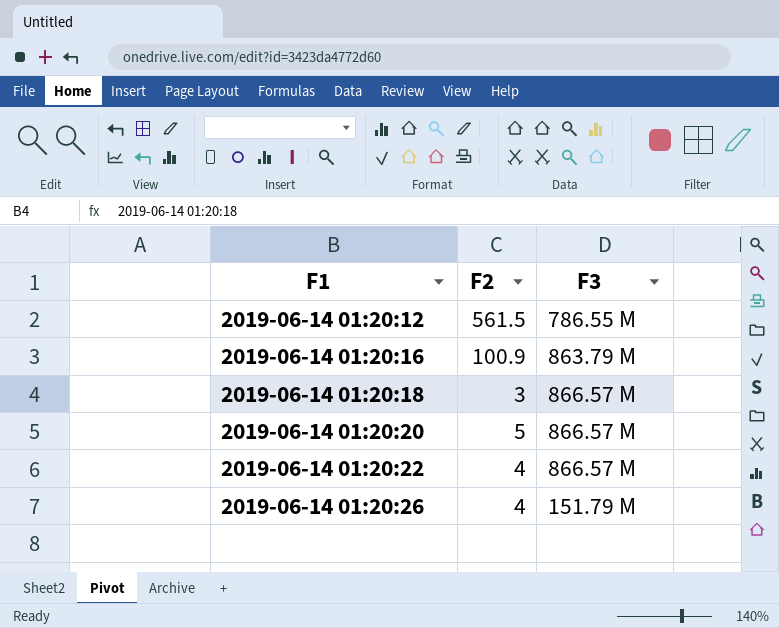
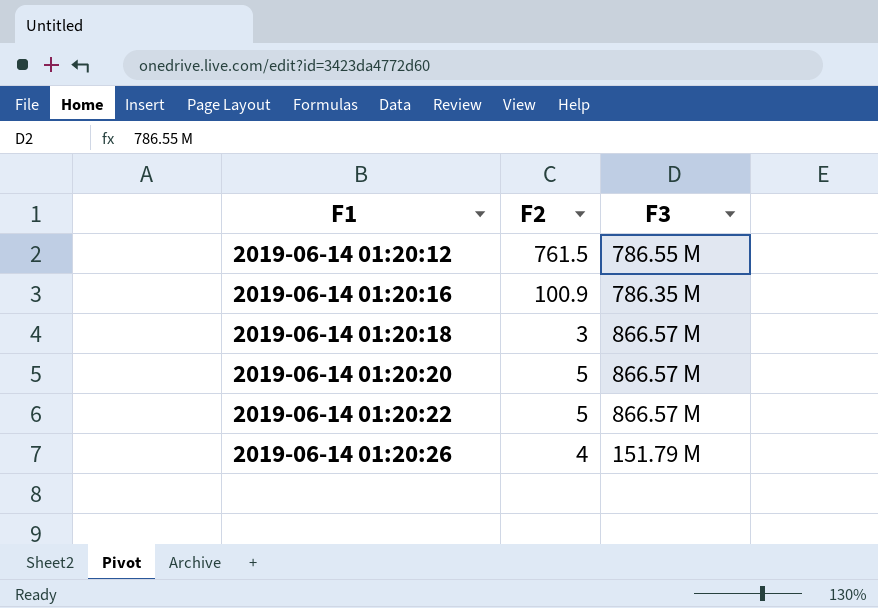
2019-06-14 01:20:12 | F2: 561.5 -> 761.5
2019-06-14 01:20:16 | F3: 863.79 M -> 786.35 M
2019-06-14 01:20:22 | F2: 4 -> 5

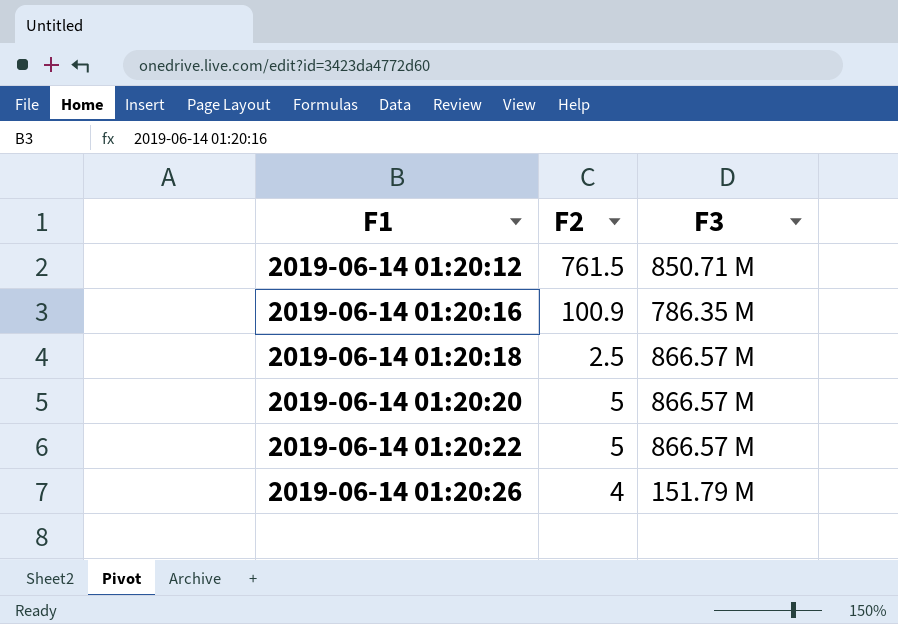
2019-06-14 01:20:12 | F3: 786.55 M -> 850.71 M
2019-06-14 01:20:18 | F2: 3 -> 2.5

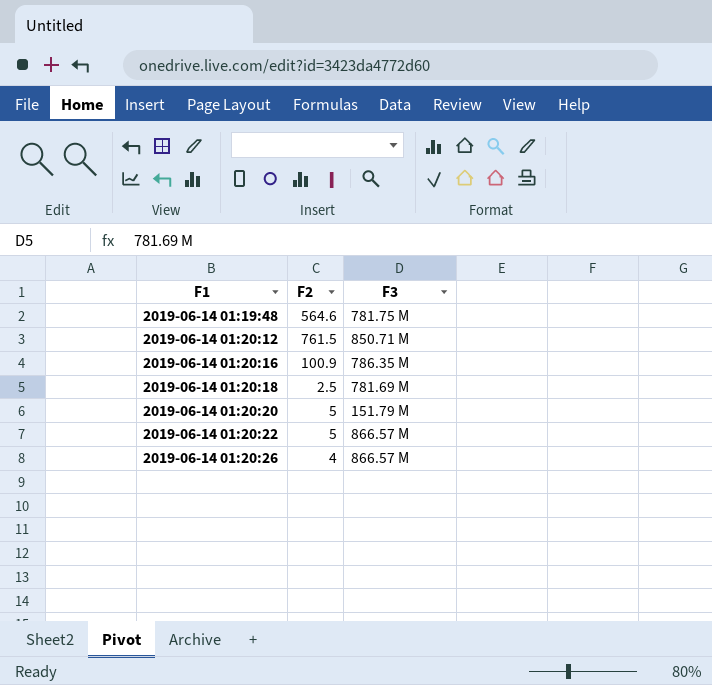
row 2019-06-14 01:19:48: none -> 564.6 | 781.75 M
2019-06-14 01:20:18 | F3: 866.57 M -> 781.69 M
2019-06-14 01:20:20 | F3: 866.57 M -> 151.79 M
2019-06-14 01:20:26 | F3: 151.79 M -> 866.57 M

